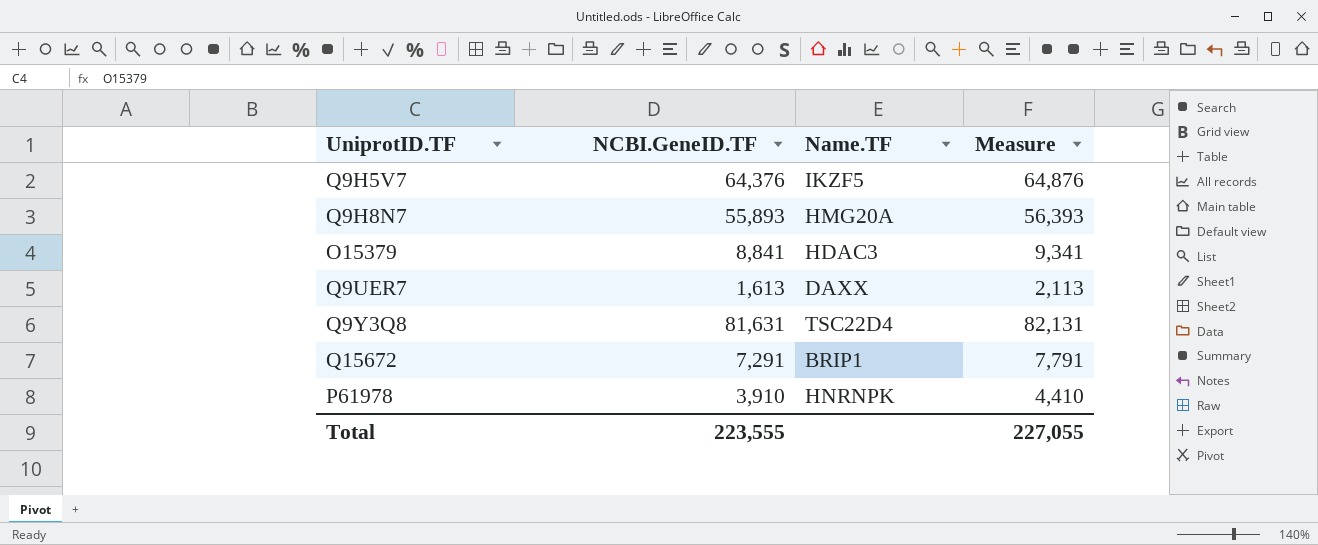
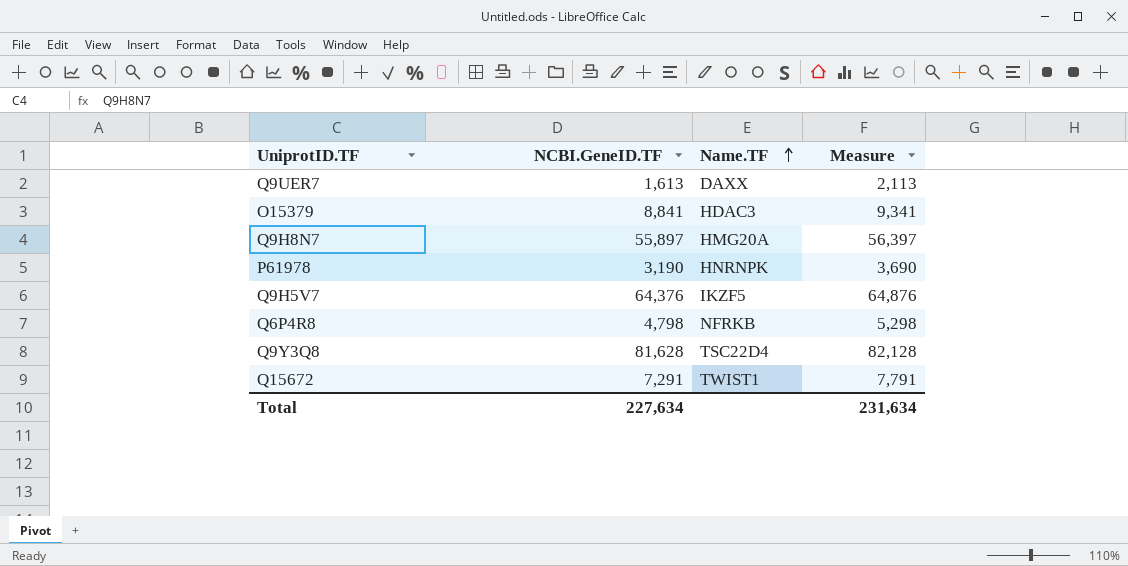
row order: none -> Name.TF ascending
Q9H8N7 | NCBI.GeneID.TF: 55,893 -> 55,897
Q9H8N7 | Measure: 56,393 -> 56,397
P61978 | NCBI.GeneID.TF: 3,910 -> 3,190
P61978 | Measure: 4,410 -> 3,690
row Q6P4R8: none -> 4,798 | NFRKB | 5,298
Q9Y3Q8 | NCBI.GeneID.TF: 81,631 -> 81,628
Q9Y3Q8 | Measure: 82,131 -> 82,128
Q15672 | Name.TF: BRIP1 -> TWIST1
Total | NCBI.GeneID.TF: 223,555 -> 227,634
Total | Measure: 227,055 -> 231,634

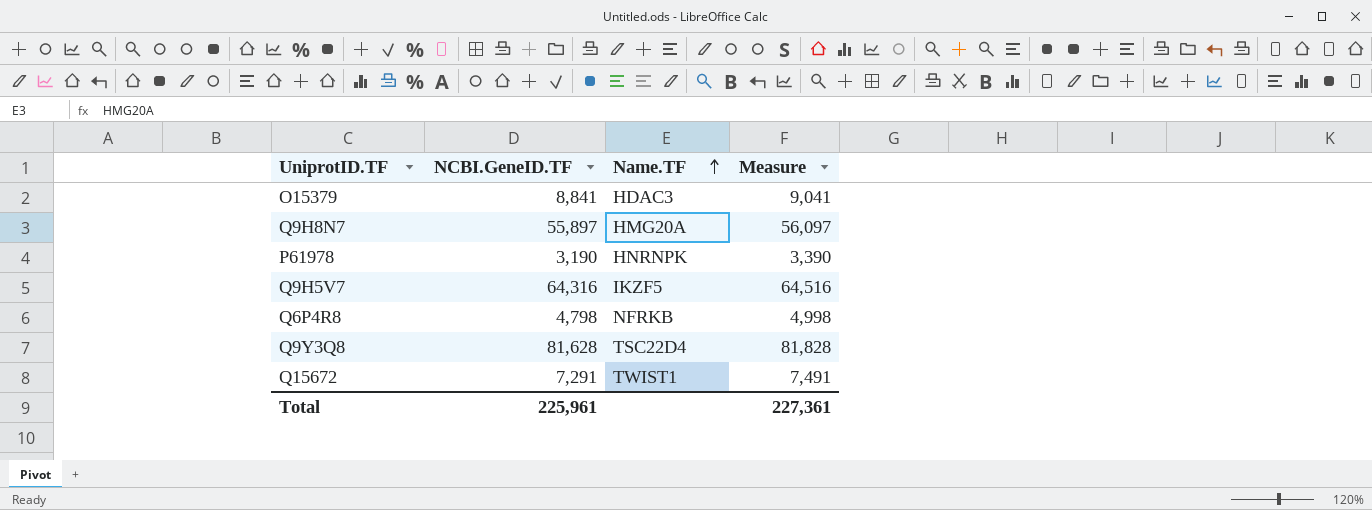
column Measure | formula: [NCBI.GeneID.TF] + 500 -> [NCBI.GeneID.TF] + 200
row Q9UER7: 1,613 | DAXX | 2,113 -> none
Q9H5V7 | NCBI.GeneID.TF: 64,376 -> 64,316
Total | NCBI.GeneID.TF: 227,634 -> 225,961
Total | Measure: 231,634 -> 227,361

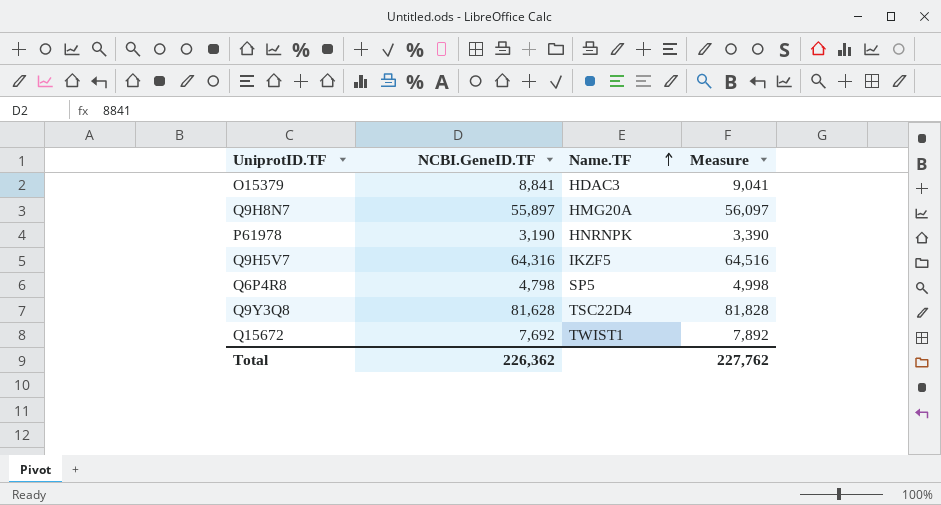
Q6P4R8 | Name.TF: NFRKB -> SP5
Q15672 | NCBI.GeneID.TF: 7,291 -> 7,692
Q15672 | Measure: 7,491 -> 7,892
Total | NCBI.GeneID.TF: 225,961 -> 226,362
Total | Measure: 227,361 -> 227,762

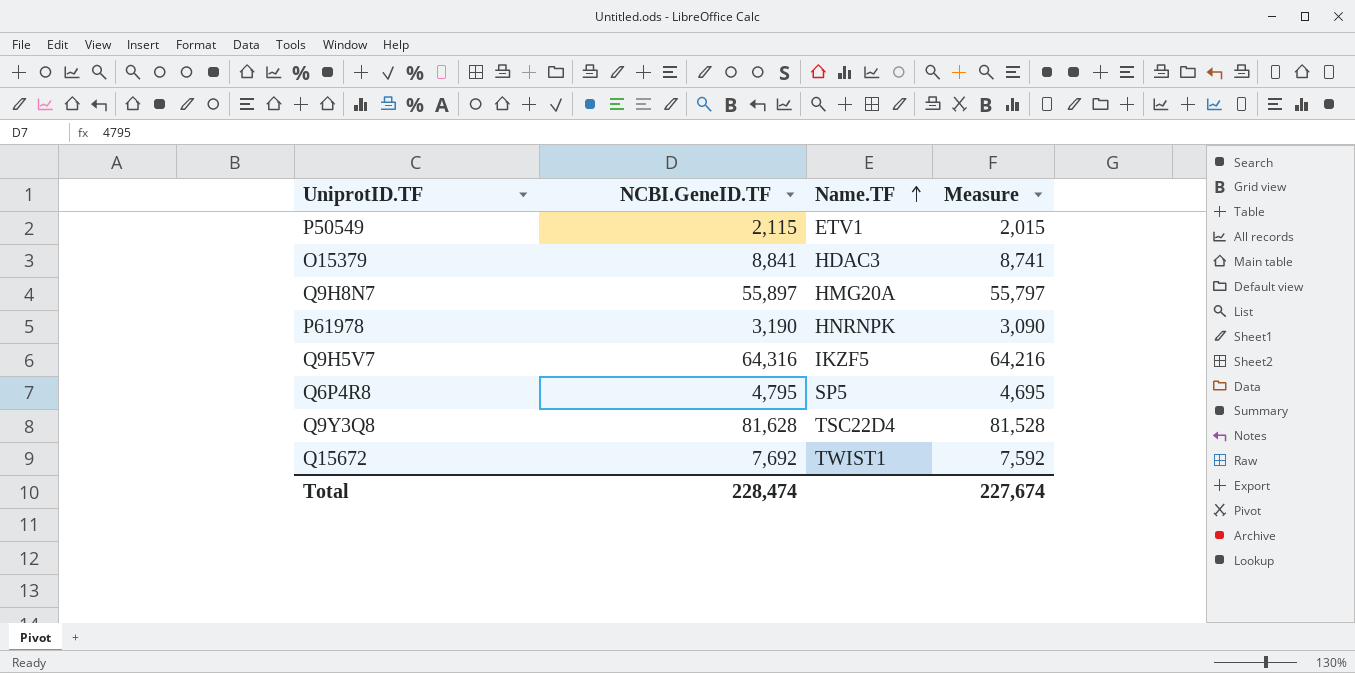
column Measure | formula: [NCBI.GeneID.TF] + 200 -> [NCBI.GeneID.TF] - 100
row P50549: none -> 2,115 | ETV1 | 2,015
Q6P4R8 | NCBI.GeneID.TF: 4,798 -> 4,795
Total | NCBI.GeneID.TF: 226,362 -> 228,474
Total | Measure: 227,762 -> 227,674

